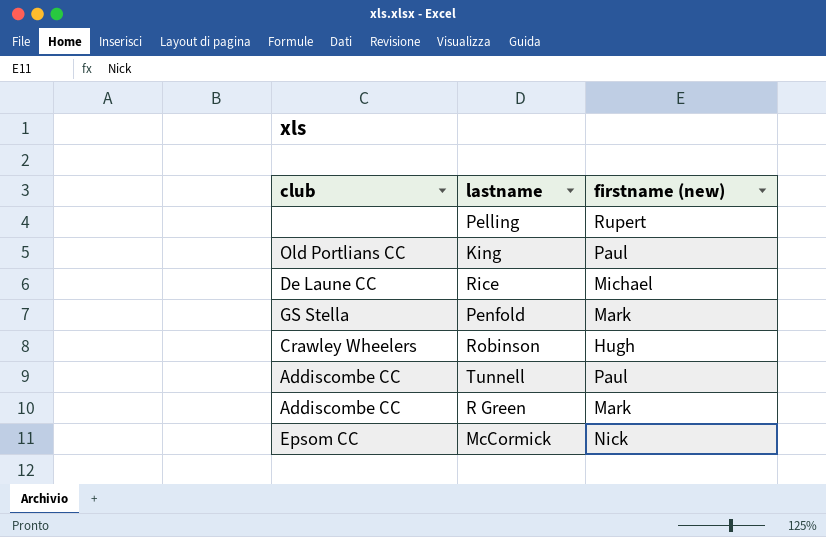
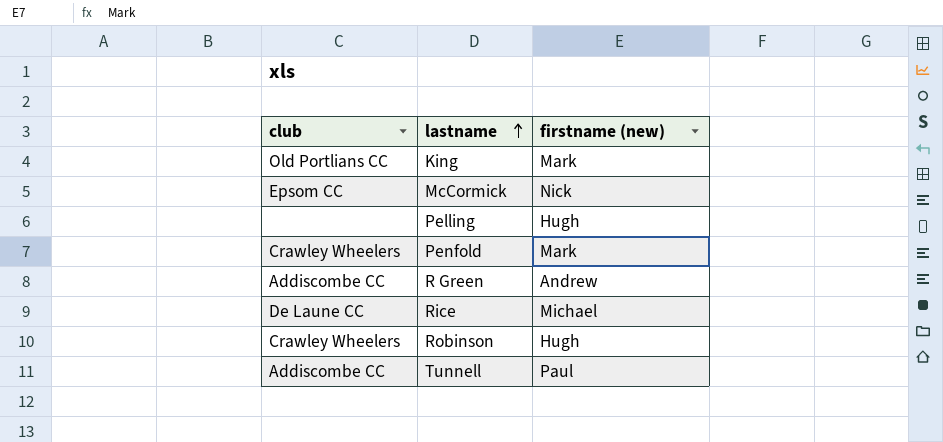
row order: none -> lastname ascending
King | firstname (new): Paul -> Mark
Pelling | firstname (new): Rupert -> Hugh
Penfold | club: GS Stella -> Crawley Wheelers
R Green | firstname (new): Mark -> Andrew

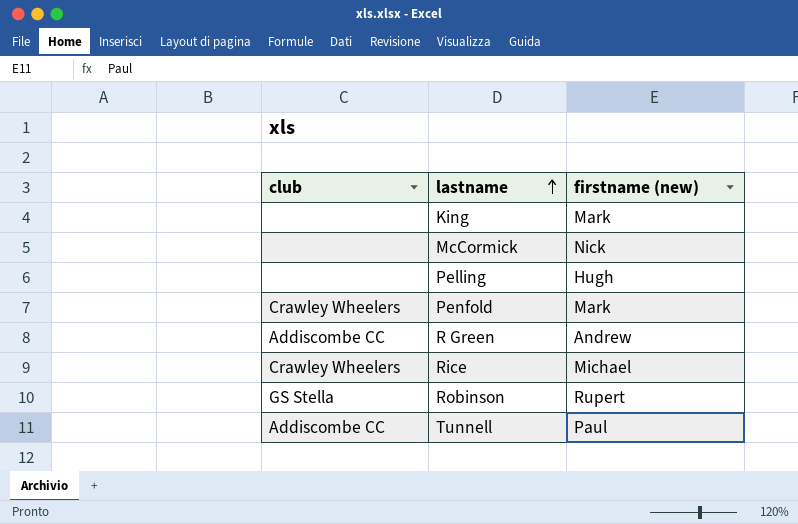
King | club: Old Portlians CC -> none
McCormick | club: Epsom CC -> none
Rice | club: De Laune CC -> Crawley Wheelers
Robinson | club: Crawley Wheelers -> GS Stella
Robinson | firstname (new): Hugh -> Rupert

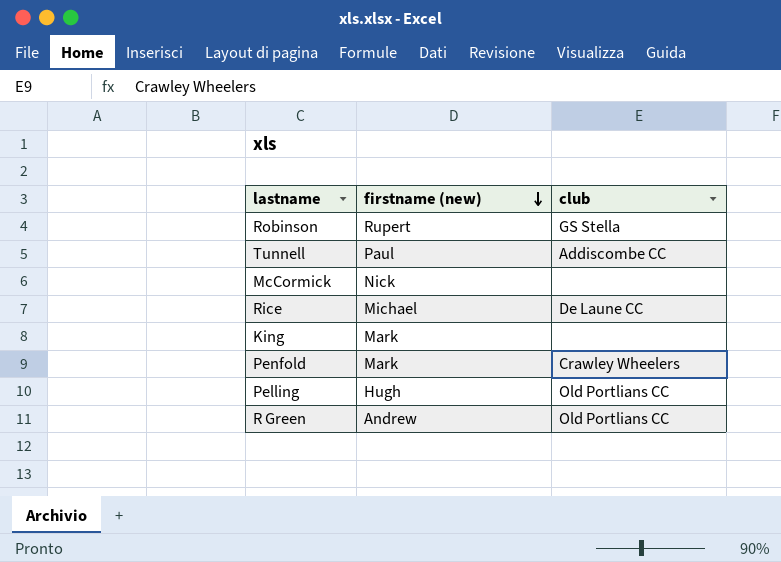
row order: lastname ascending -> firstname (new) descending
column club | position: 1 -> 3
Rice | club: Crawley Wheelers -> De Laune CC
Pelling | club: none -> Old Portlians CC
R Green | club: Addiscombe CC -> Old Portlians CC

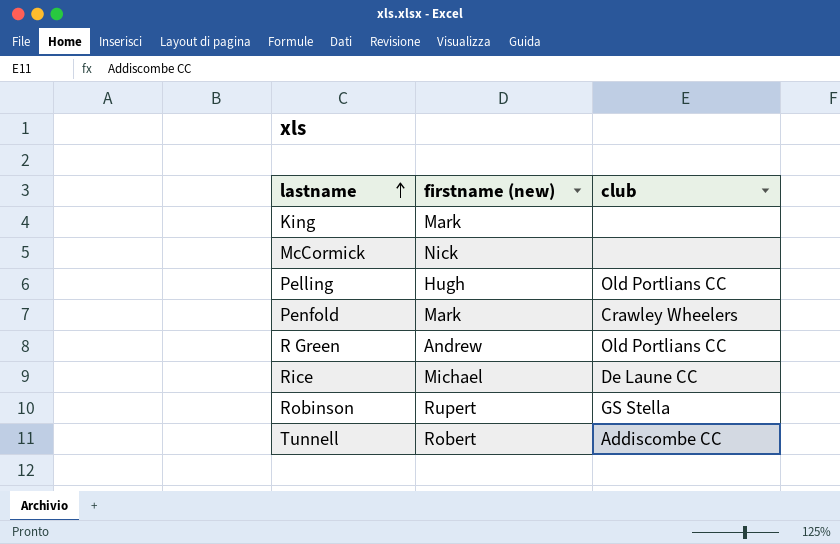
row order: firstname (new) descending -> lastname ascending
Tunnell | firstname (new): Paul -> Robert

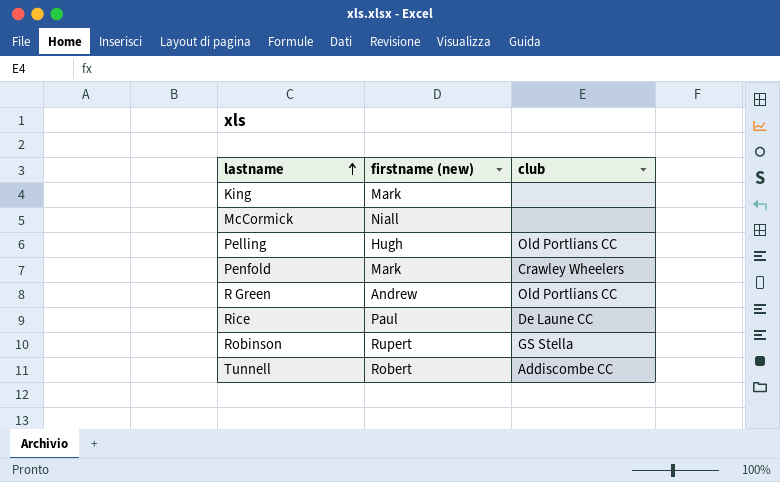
McCormick | firstname (new): Nick -> Niall
Rice | firstname (new): Michael -> Paul

